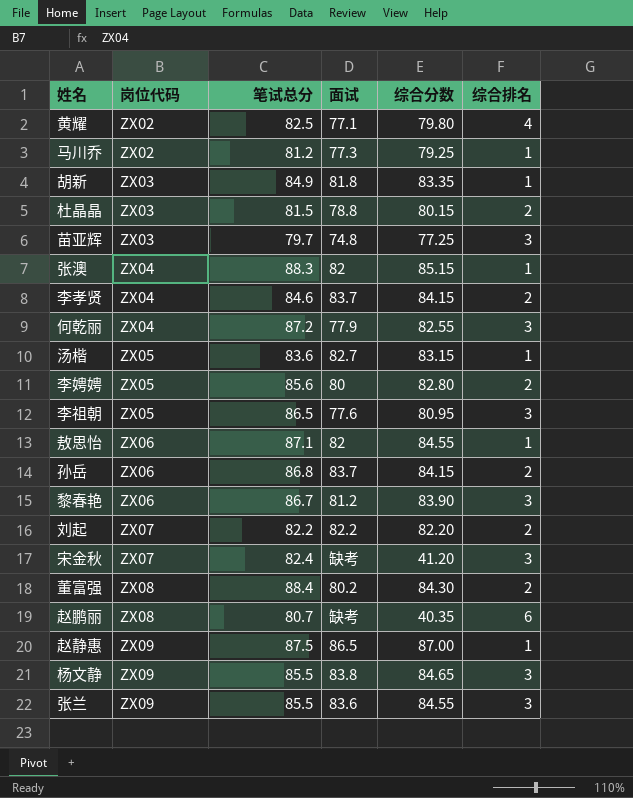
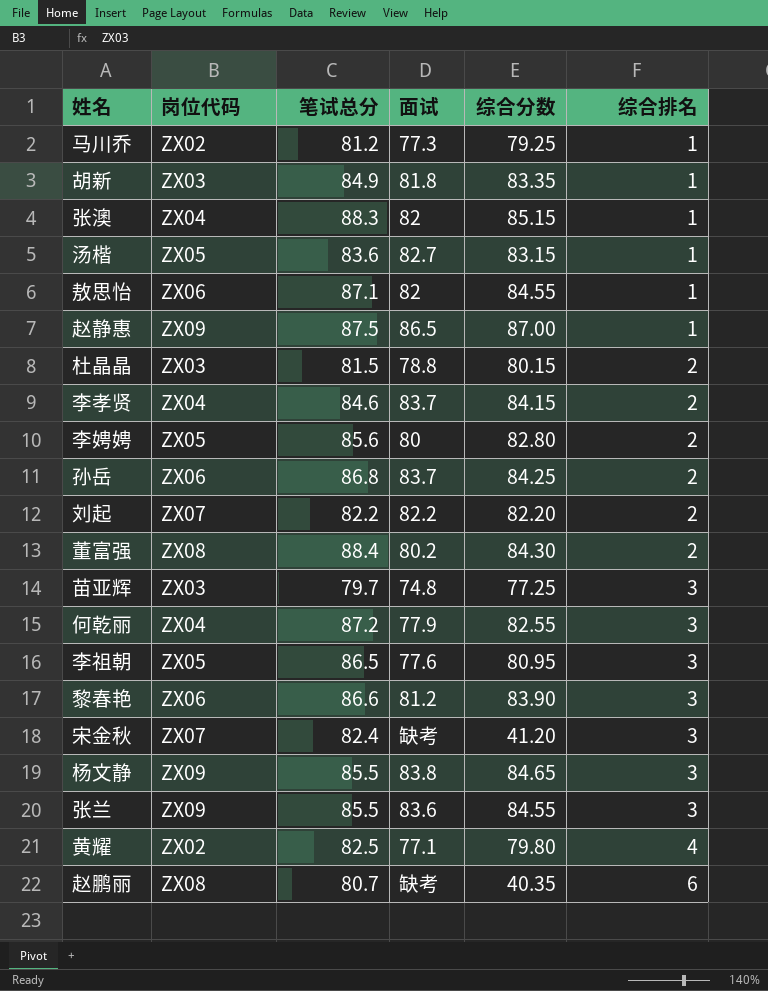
row order: 岗位代码 ascending -> 综合排名 ascending
孙岳 | 综合分数: 84.15 -> 84.25
黎春艳 | 笔试总分: 86.7 -> 86.6

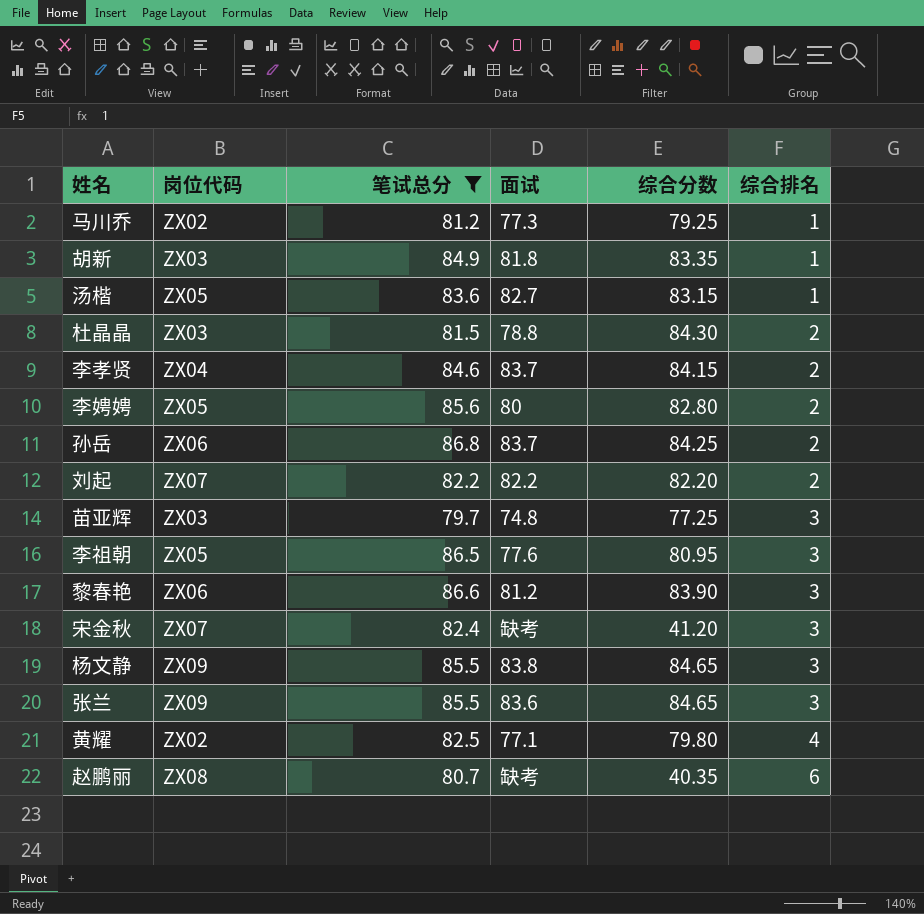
filter: none -> 笔试总分 <= 86.8
杜晶晶 | 综合分数: 80.15 -> 84.30
张兰 | 综合分数: 84.55 -> 84.65

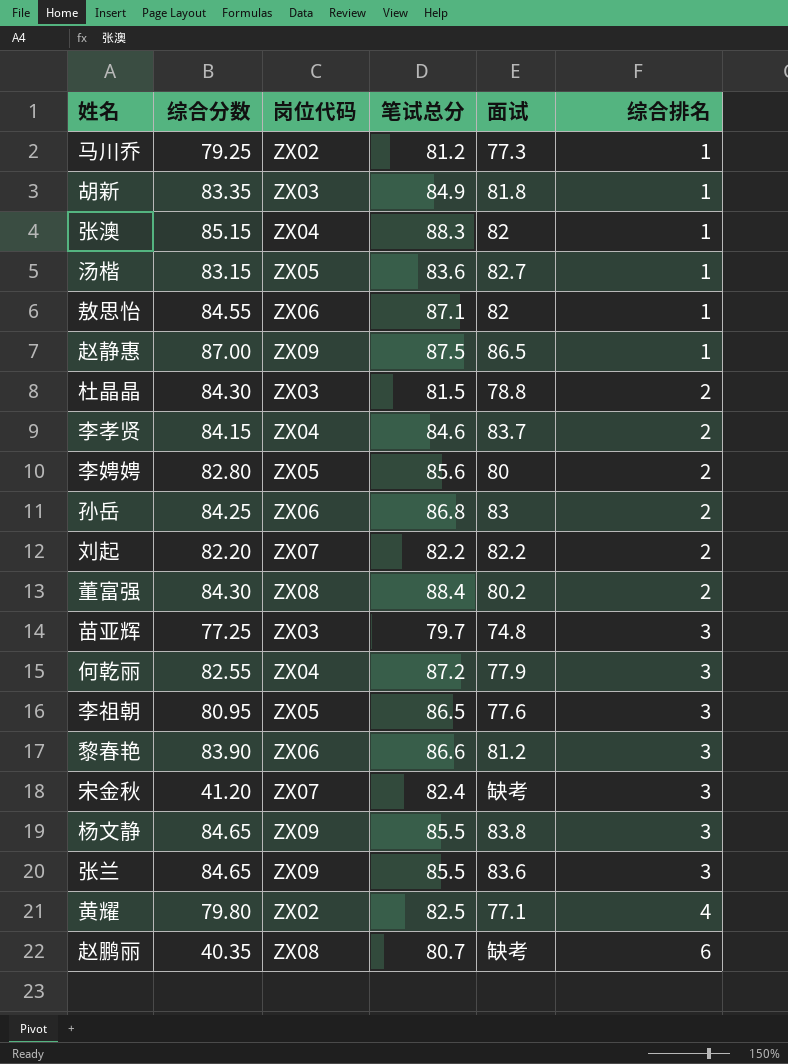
filter: 笔试总分 <= 86.8 -> none
column 综合分数 | position: 5 -> 2
孙岳 | 面试: 83.7 -> 83

